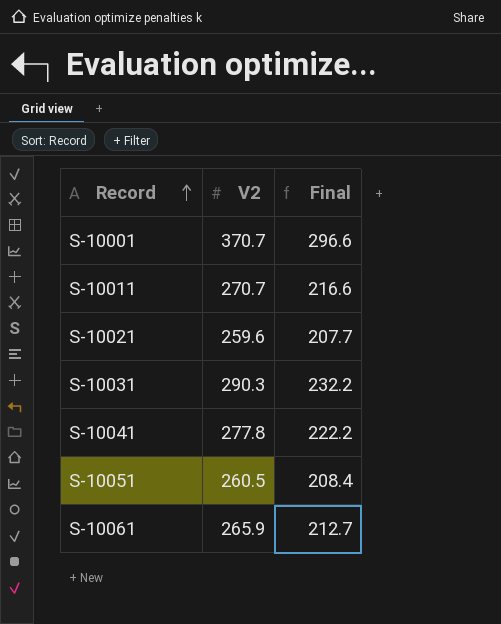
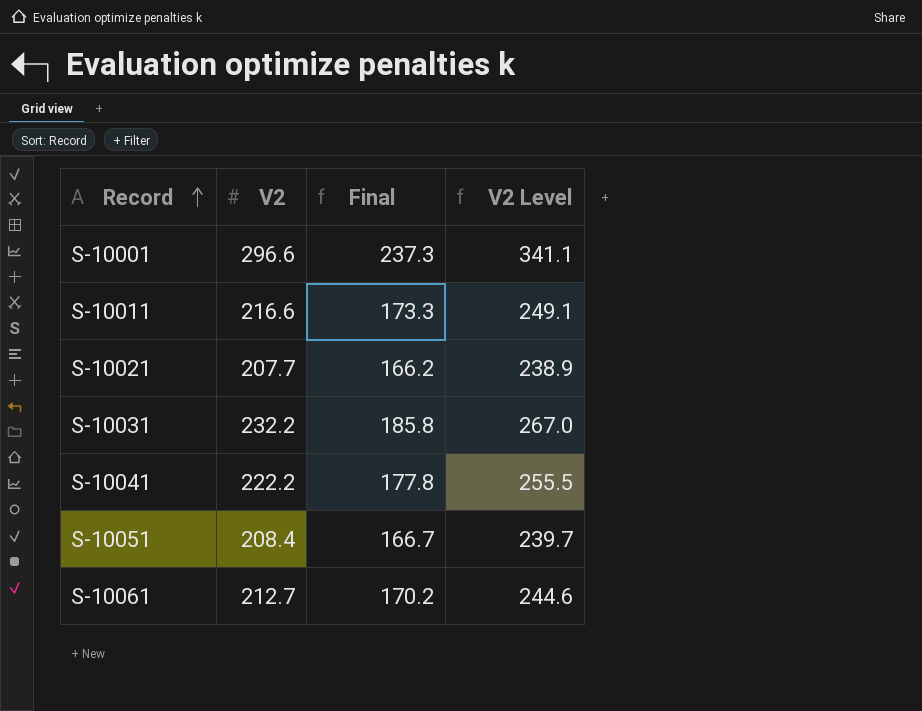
column V2 Level | formula: none -> [V2] * 1.15
S-10001 | V2: 370.7 -> 296.6
S-10001 | Final: 296.6 -> 237.3
S-10011 | V2: 270.7 -> 216.6
S-10011 | Final: 216.6 -> 173.3
S-10021 | V2: 259.6 -> 207.7
S-10021 | Final: 207.7 -> 166.2
S-10031 | V2: 290.3 -> 232.2
S-10031 | Final: 232.2 -> 185.8
S-10041 | V2: 277.8 -> 222.2
S-10041 | Final: 222.2 -> 177.8
S-10051 | V2: 260.5 -> 208.4
S-10051 | Final: 208.4 -> 166.7
S-10061 | V2: 265.9 -> 212.7
S-10061 | Final: 212.7 -> 170.2

